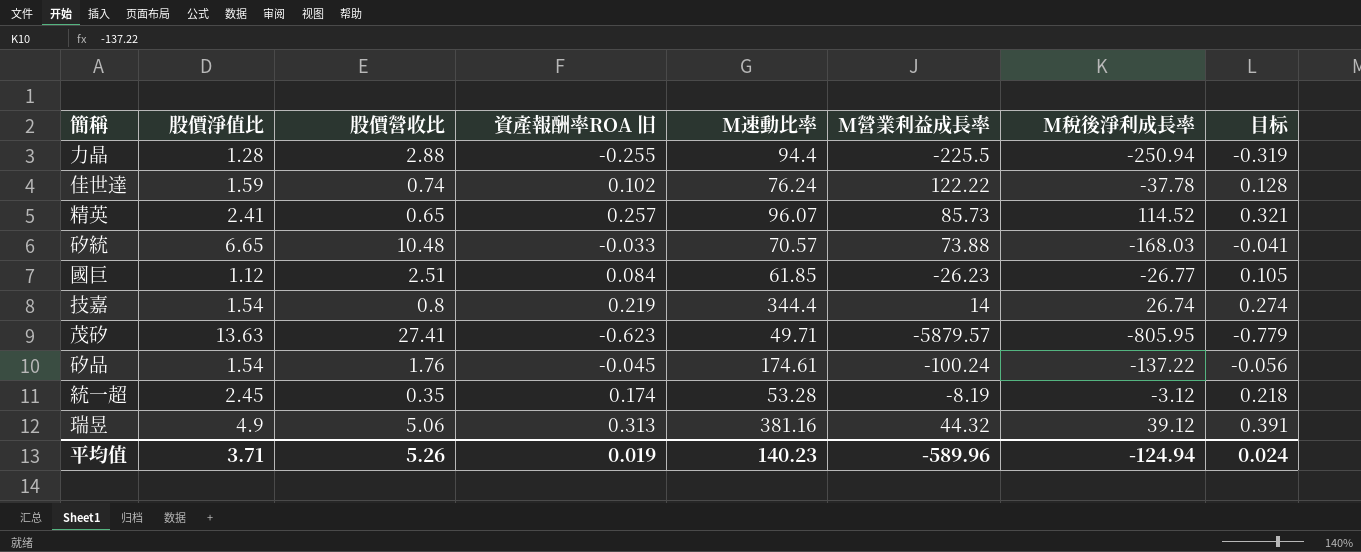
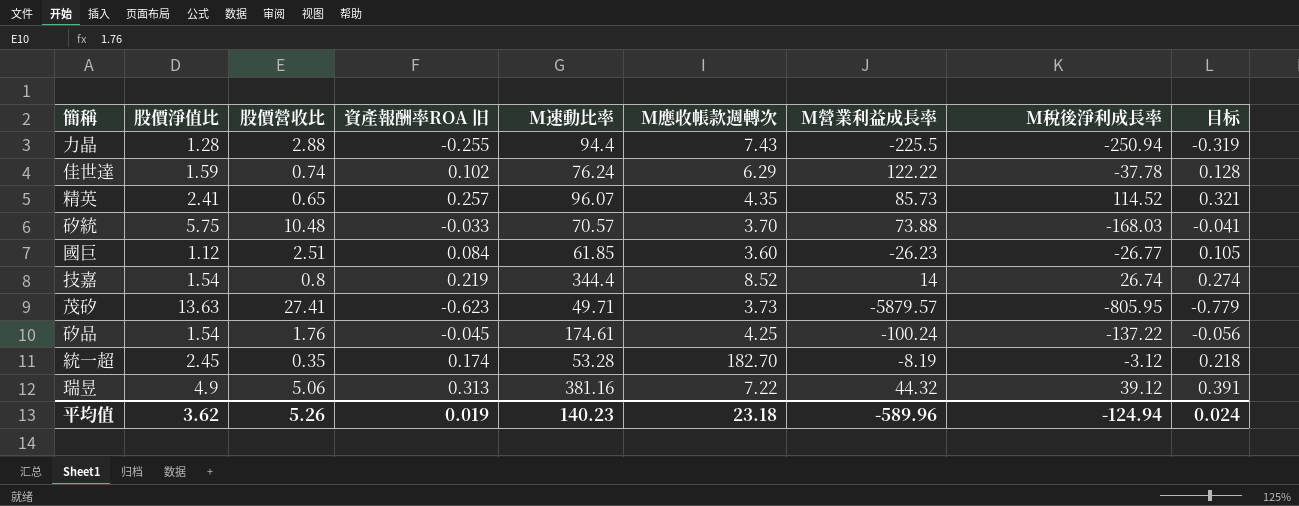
column M應收帳款週轉次 | position: none -> 6
矽統 | 股價淨值比: 6.65 -> 5.75
平均值 | 股價淨值比: 3.71 -> 3.62

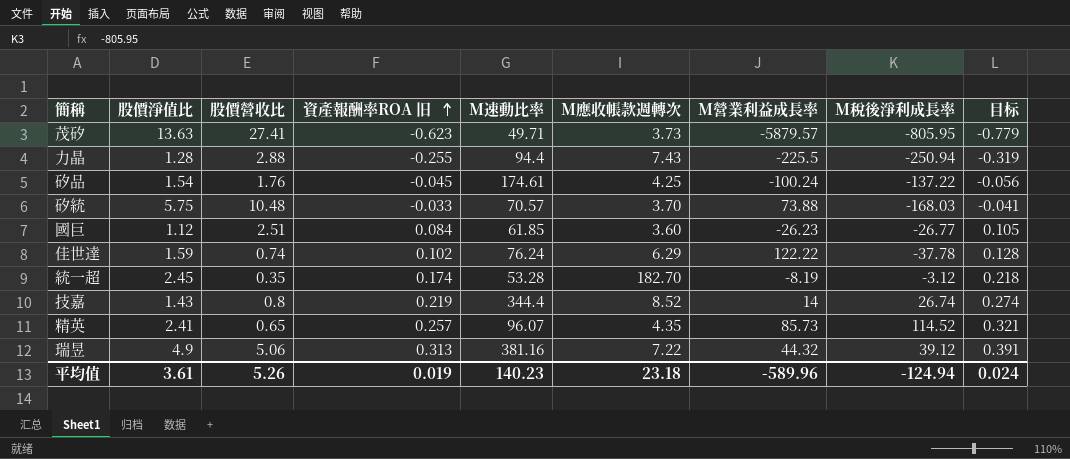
row order: none -> 資產報酬率ROA 旧 ascending
技嘉 | 股價淨值比: 1.54 -> 1.43
平均值 | 股價淨值比: 3.62 -> 3.61

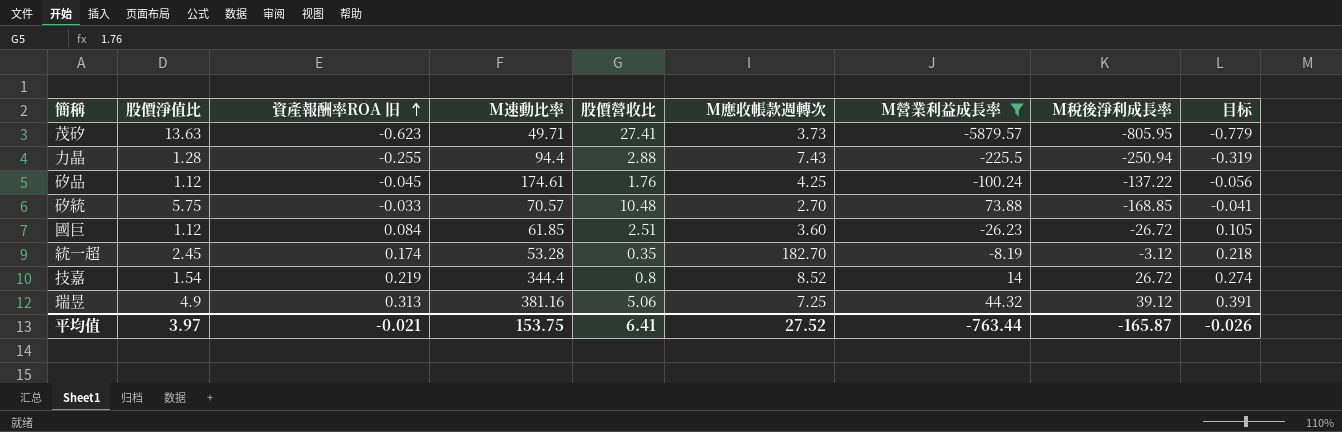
filter: none -> M營業利益成長率 <= 73.88
column 股價營收比 | position: 3 -> 5
矽品 | 股價淨值比: 1.54 -> 1.12
矽統 | M應收帳款週轉次: 3.70 -> 2.70
矽統 | M稅後淨利成長率: -168.03 -> -168.85
國巨 | M稅後淨利成長率: -26.77 -> -26.72
技嘉 | 股價淨值比: 1.43 -> 1.54
技嘉 | M稅後淨利成長率: 26.74 -> 26.72
瑞昱 | M應收帳款週轉次: 7.22 -> 7.25
平均值 | 股價淨值比: 3.61 -> 3.97
平均值 | 資產報酬率ROA 旧: 0.019 -> -0.021
平均值 | M速動比率: 140.23 -> 153.75
平均值 | 股價營收比: 5.26 -> 6.41
平均值 | M應收帳款週轉次: 23.18 -> 27.52
平均值 | M營業利益成長率: -589.96 -> -763.44
平均值 | M稅後淨利成長率: -124.94 -> -165.87
平均值 | 目标: 0.024 -> -0.026

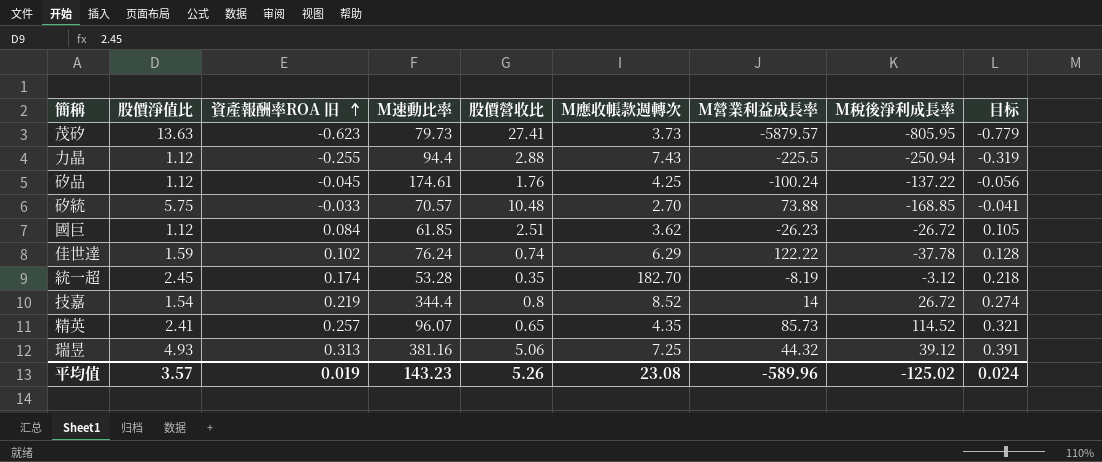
filter: M營業利益成長率 <= 73.88 -> none
茂矽 | M速動比率: 49.71 -> 79.73
力晶 | 股價淨值比: 1.28 -> 1.12
國巨 | M應收帳款週轉次: 3.60 -> 3.62
瑞昱 | 股價淨值比: 4.9 -> 4.93
平均值 | 股價淨值比: 3.97 -> 3.57
平均值 | 資產報酬率ROA 旧: -0.021 -> 0.019
平均值 | M速動比率: 153.75 -> 143.23
平均值 | 股價營收比: 6.41 -> 5.26
平均值 | M應收帳款週轉次: 27.52 -> 23.08
平均值 | M營業利益成長率: -763.44 -> -589.96
平均值 | M稅後淨利成長率: -165.87 -> -125.02
平均值 | 目标: -0.026 -> 0.024

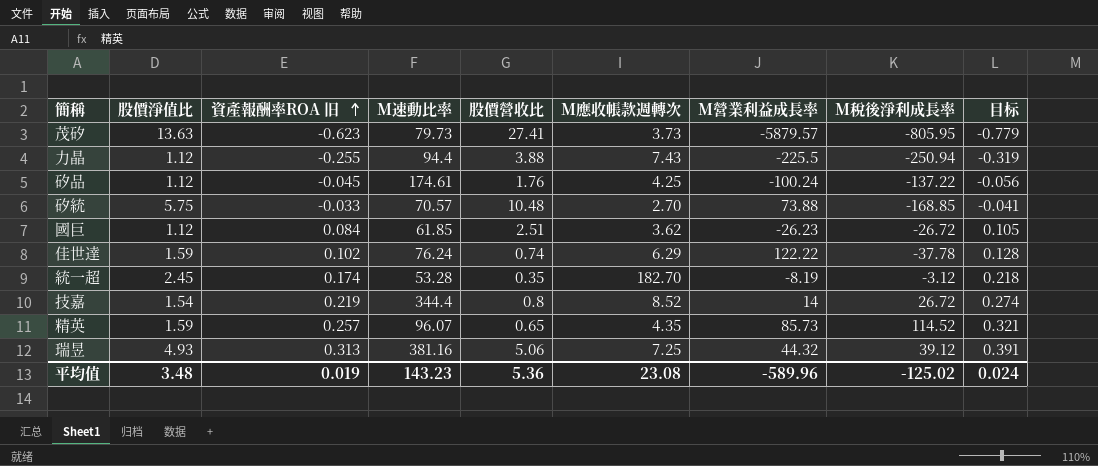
力晶 | 股價營收比: 2.88 -> 3.88
精英 | 股價淨值比: 2.41 -> 1.59
平均值 | 股價淨值比: 3.57 -> 3.48
平均值 | 股價營收比: 5.26 -> 5.36

